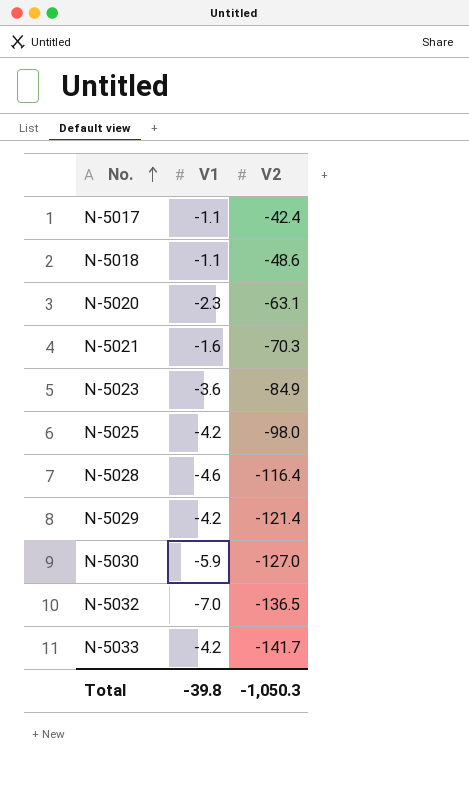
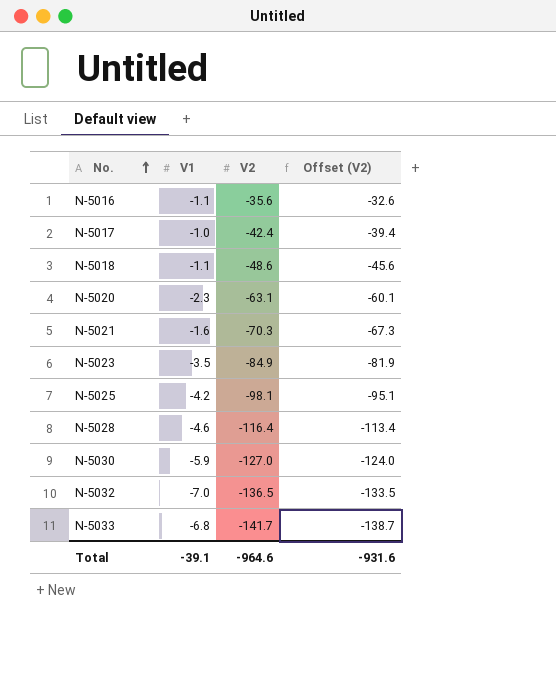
column Offset (V2) | formula: none -> [V2] + 3
row N-5029: -4.2 | -121.4 -> none
row N-5016: none -> -1.1 | -35.6 | -32.6
N-5017 | V1: -1.1 -> -1.0
N-5023 | V1: -3.6 -> -3.5
N-5025 | V2: -98.0 -> -98.1
N-5033 | V1: -4.2 -> -6.8
Total | V1: -39.8 -> -39.1
Total | V2: -1,050.3 -> -964.6

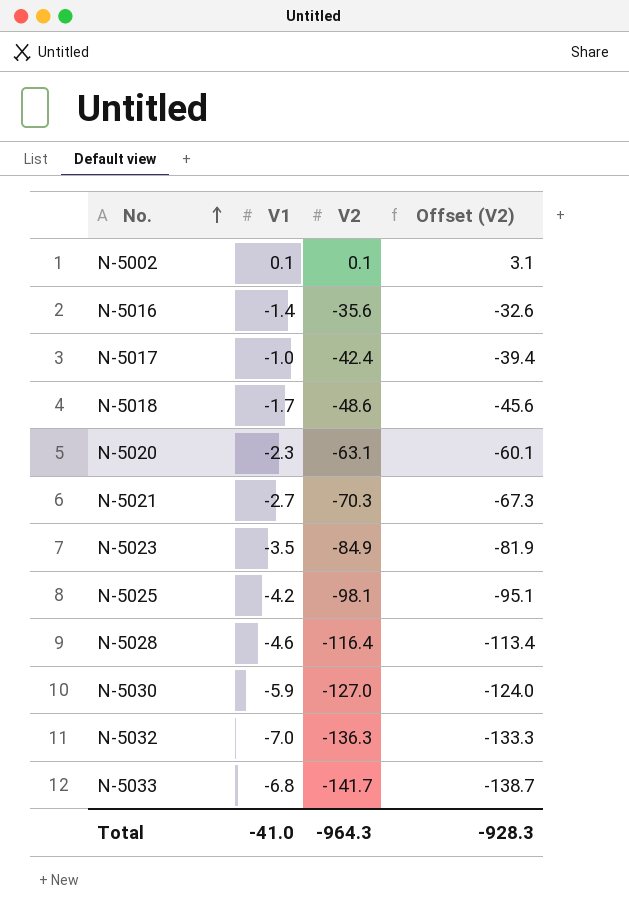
row N-5002: none -> 0.1 | 0.1 | 3.1
N-5016 | V1: -1.1 -> -1.4
N-5018 | V1: -1.1 -> -1.7
N-5021 | V1: -1.6 -> -2.7
N-5032 | V2: -136.5 -> -136.3
N-5032 | Offset (V2): -133.5 -> -133.3
Total | V1: -39.1 -> -41.0
Total | V2: -964.6 -> -964.3
Total | Offset (V2): -931.6 -> -928.3

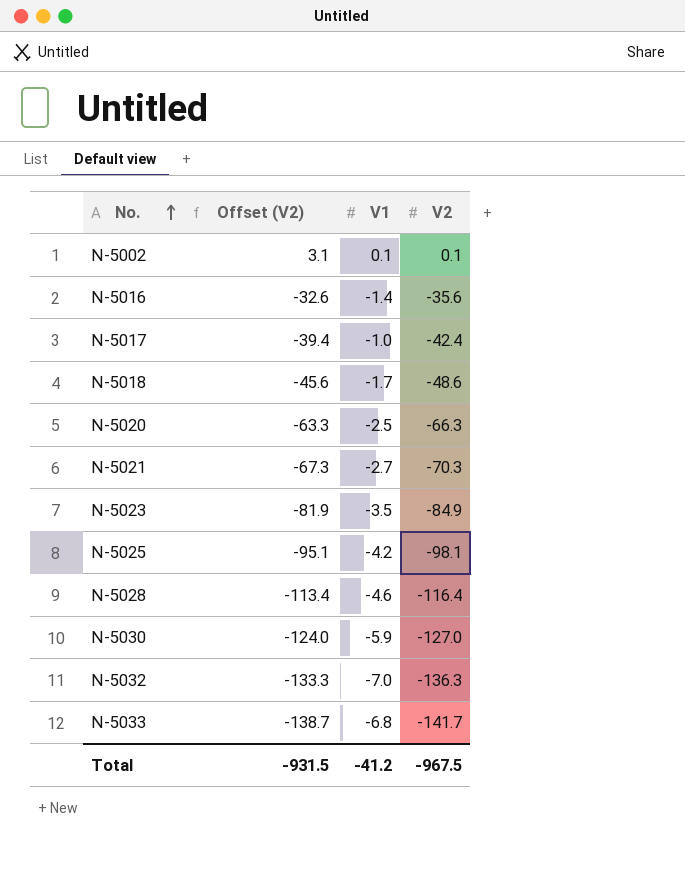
column Offset (V2) | position: 4 -> 2
N-5020 | Offset (V2): -60.1 -> -63.3
N-5020 | V1: -2.3 -> -2.5
N-5020 | V2: -63.1 -> -66.3
Total | Offset (V2): -928.3 -> -931.5
Total | V1: -41.0 -> -41.2
Total | V2: -964.3 -> -967.5

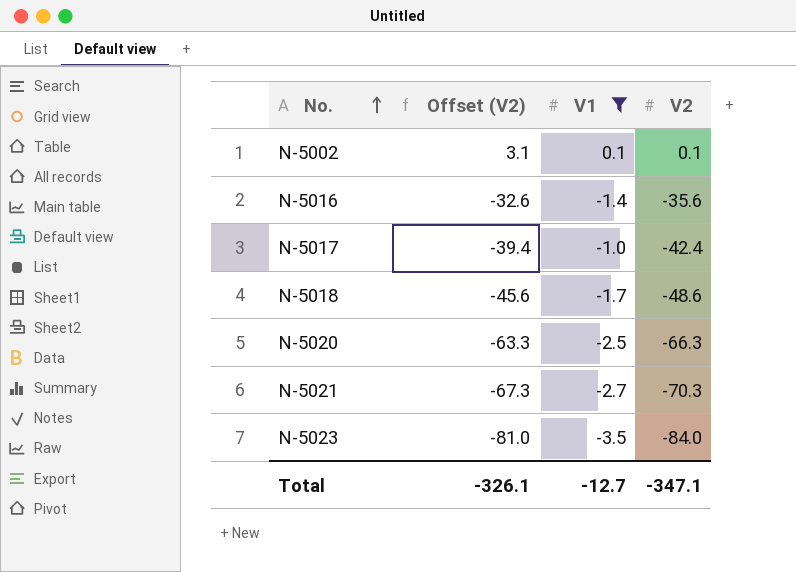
filter: none -> V1 >= -3.5
N-5023 | Offset (V2): -81.9 -> -81.0
N-5023 | V2: -84.9 -> -84.0
Total | Offset (V2): -931.5 -> -326.1
Total | V1: -41.2 -> -12.7
Total | V2: -967.5 -> -347.1

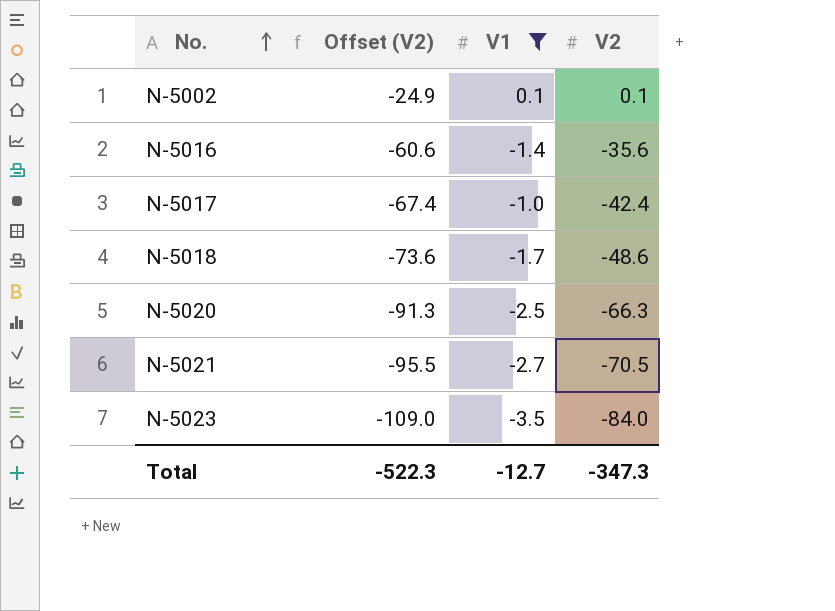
column Offset (V2) | formula: [V2] + 3 -> [V2] - 25
N-5021 | V2: -70.3 -> -70.5
Total | Offset (V2): -326.1 -> -522.3
Total | V2: -347.1 -> -347.3

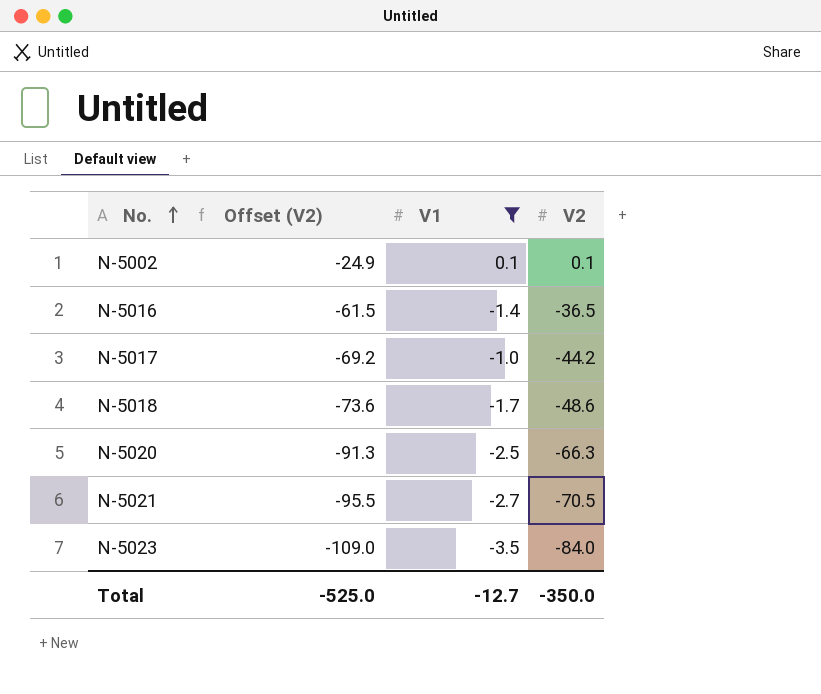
N-5016 | Offset (V2): -60.6 -> -61.5
N-5016 | V2: -35.6 -> -36.5
N-5017 | Offset (V2): -67.4 -> -69.2
N-5017 | V2: -42.4 -> -44.2
Total | Offset (V2): -522.3 -> -525.0
Total | V2: -347.3 -> -350.0

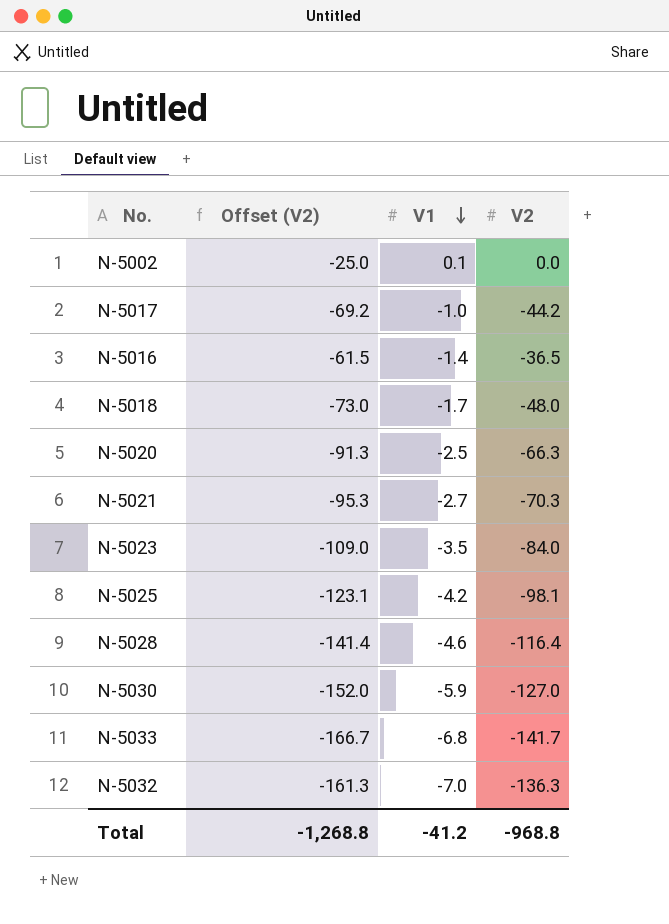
filter: V1 >= -3.5 -> none
row order: No. ascending -> V1 descending
N-5002 | Offset (V2): -24.9 -> -25.0
N-5002 | V2: 0.1 -> 0.0
N-5018 | Offset (V2): -73.6 -> -73.0
N-5018 | V2: -48.6 -> -48.0
N-5021 | Offset (V2): -95.5 -> -95.3
N-5021 | V2: -70.5 -> -70.3
Total | Offset (V2): -525.0 -> -1,268.8
Total | V1: -12.7 -> -41.2
Total | V2: -350.0 -> -968.8

